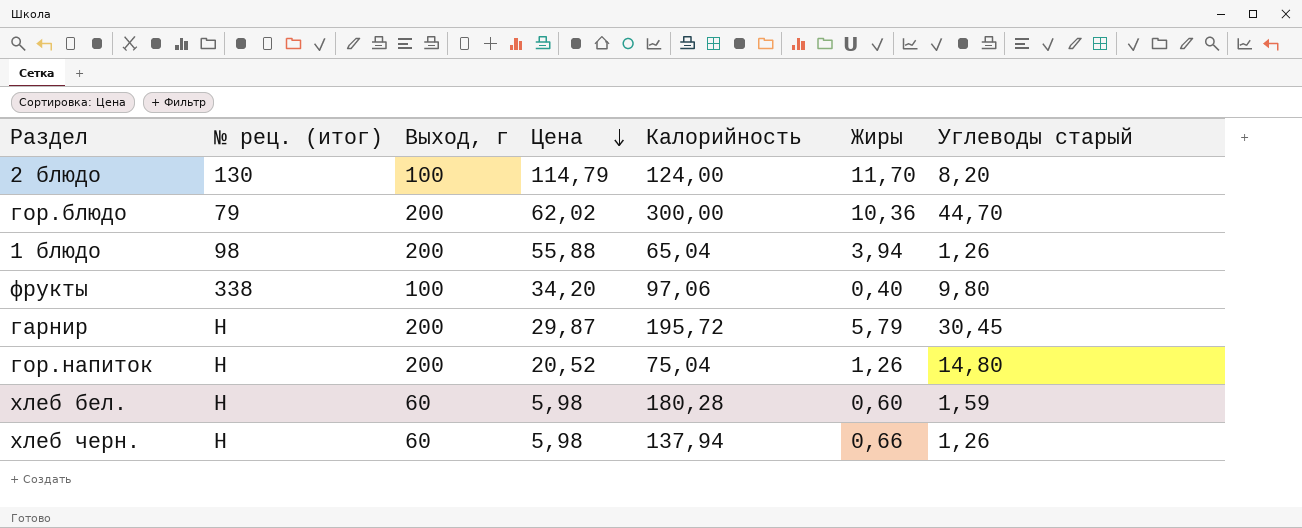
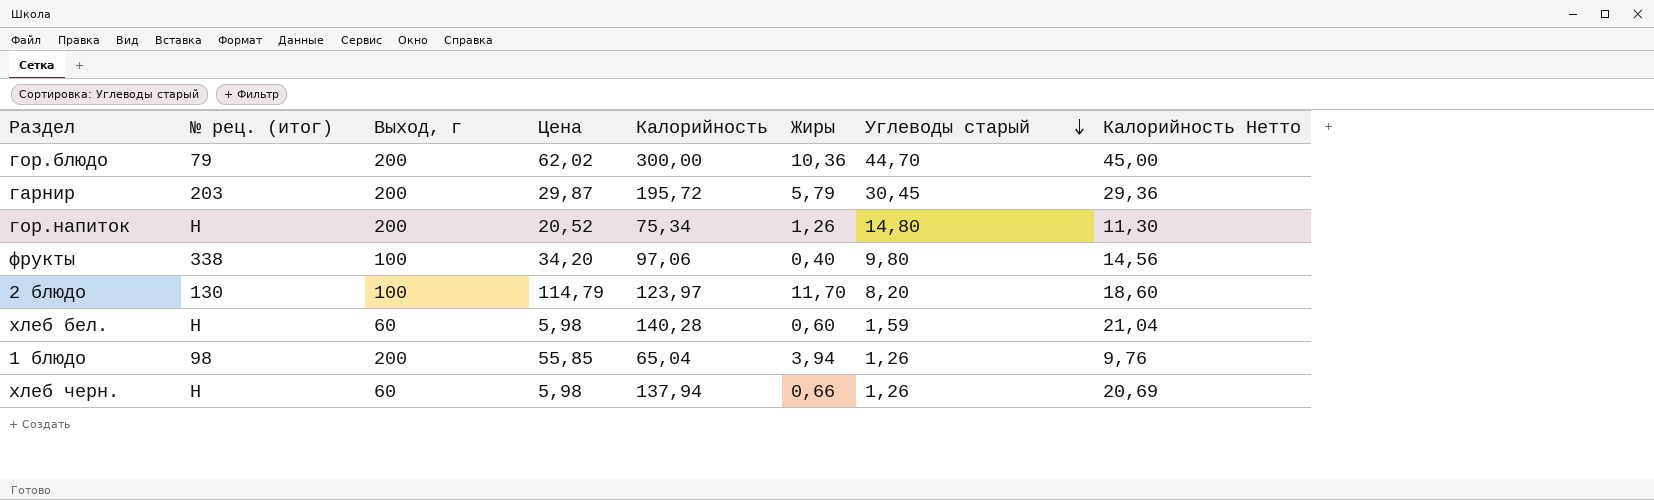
row order: Цена descending -> Углеводы старый descending
column Калорийность Нетто | formula: none -> [Калорийность] * 0,15
гарнир | № рец. (итог): Н -> 203
гор.напиток | Калорийность: 75,04 -> 75,34
2 блюдо | Калорийность: 124,00 -> 123,97
хлеб бел. | Калорийность: 180,28 -> 140,28
1 блюдо | Цена: 55,88 -> 55,85

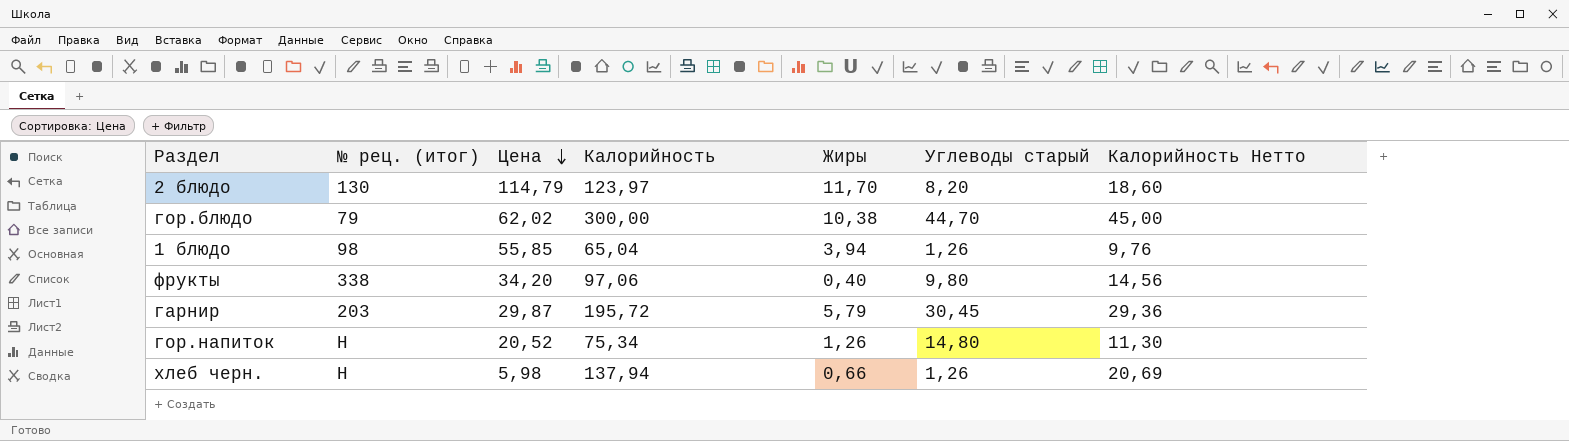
row order: Углеводы старый descending -> Цена descending
column Выход, г | position: 3 -> none
row хлеб бел.: Н | 60 | 5,98 | 140,28 | 0,60 | 1,59 | 21,04 -> none
гор.блюдо | Жиры: 10,36 -> 10,38

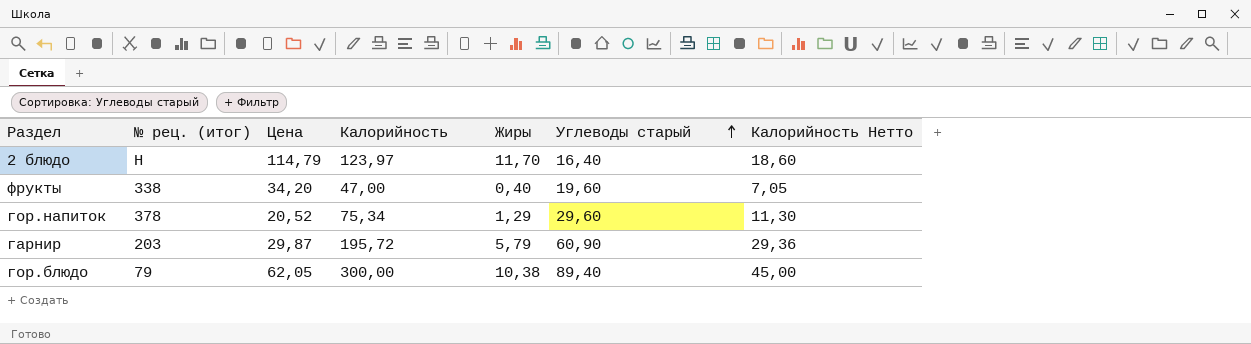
row order: Цена descending -> Углеводы старый ascending
row 1 блюдо: 98 | 55,85 | 65,04 | 3,94 | 1,26 | 9,76 -> none
row хлеб черн.: Н | 5,98 | 137,94 | 0,66 | 1,26 | 20,69 -> none
2 блюдо | № рец. (итог): 130 -> Н
2 блюдо | Углеводы старый: 8,20 -> 16,40
фрукты | Калорийность: 97,06 -> 47,00
фрукты | Углеводы старый: 9,80 -> 19,60
фрукты | Калорийность Нетто: 14,56 -> 7,05
гор.напиток | № рец. (итог): Н -> 378
гор.напиток | Жиры: 1,26 -> 1,29
гор.напиток | Углеводы старый: 14,80 -> 29,60
гарнир | Углеводы старый: 30,45 -> 60,90
гор.блюдо | Цена: 62,02 -> 62,05
гор.блюдо | Углеводы старый: 44,70 -> 89,40

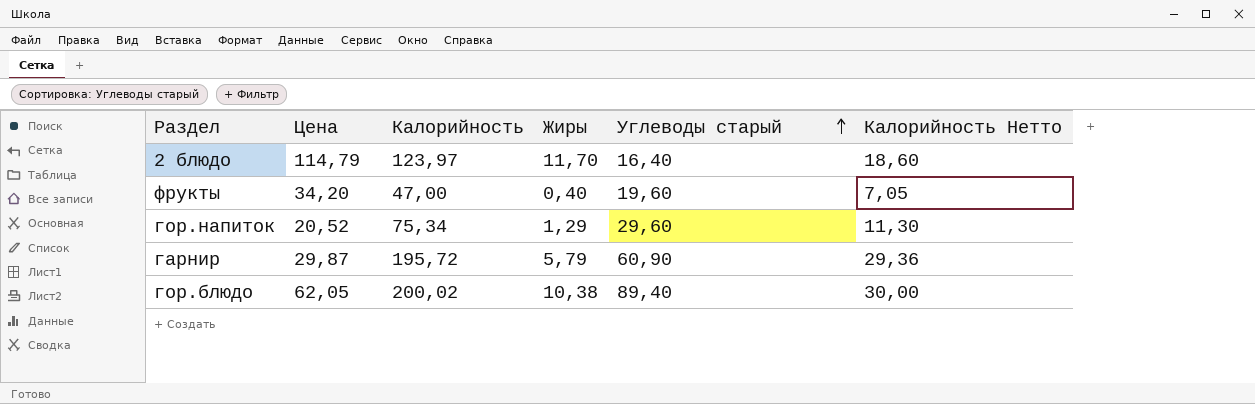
column № рец. (итог) | position: 2 -> none
гор.блюдо | Калорийность: 300,00 -> 200,02
гор.блюдо | Калорийность Нетто: 45,00 -> 30,00

